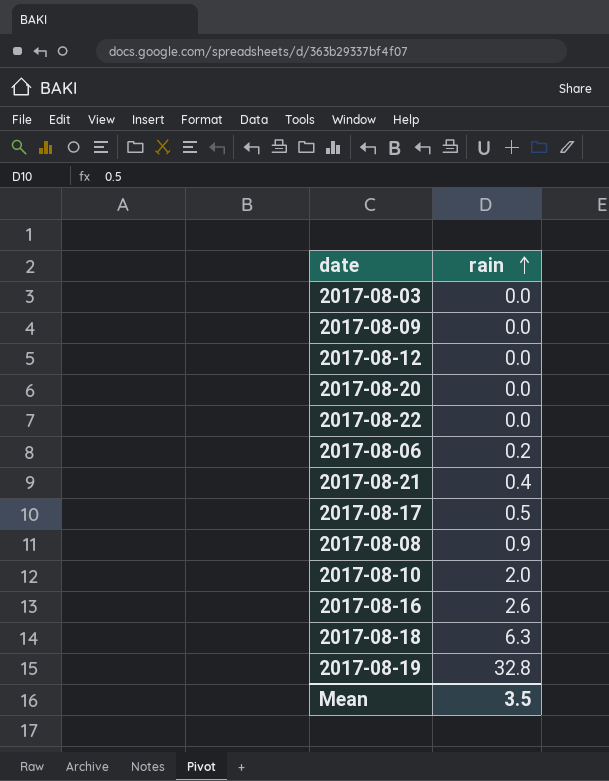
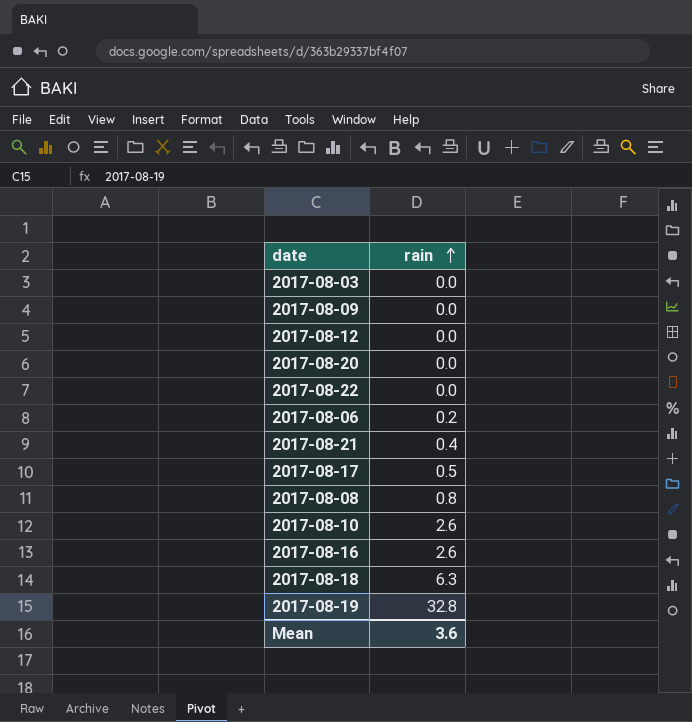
2017-08-08 | rain: 0.9 -> 0.8
2017-08-10 | rain: 2.0 -> 2.6
Mean | rain: 3.5 -> 3.6

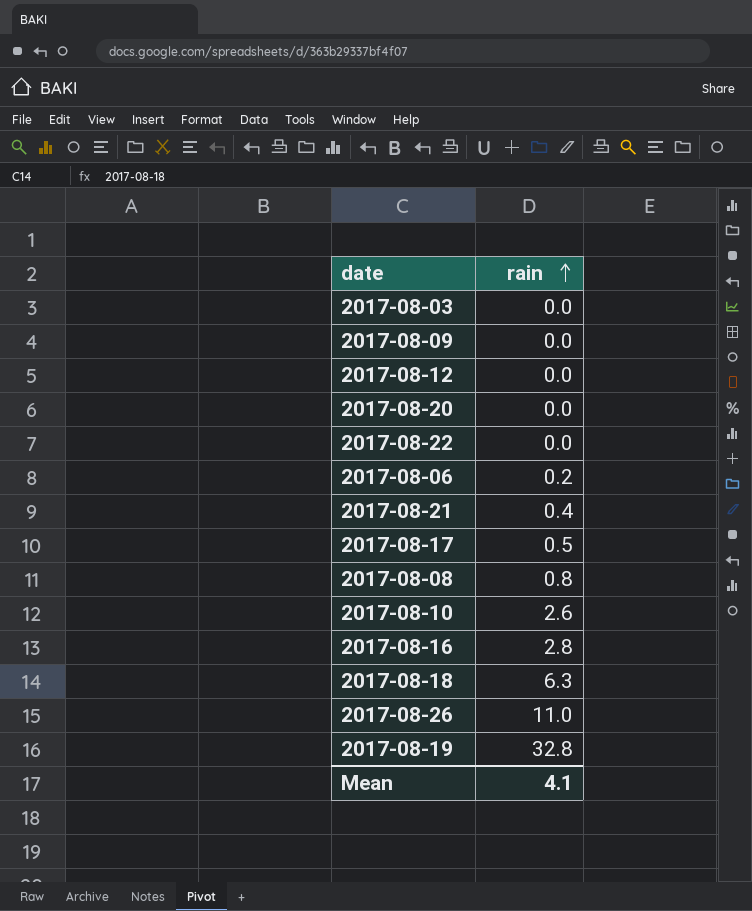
2017-08-16 | rain: 2.6 -> 2.8
row 2017-08-26: none -> 11.0
Mean | rain: 3.6 -> 4.1

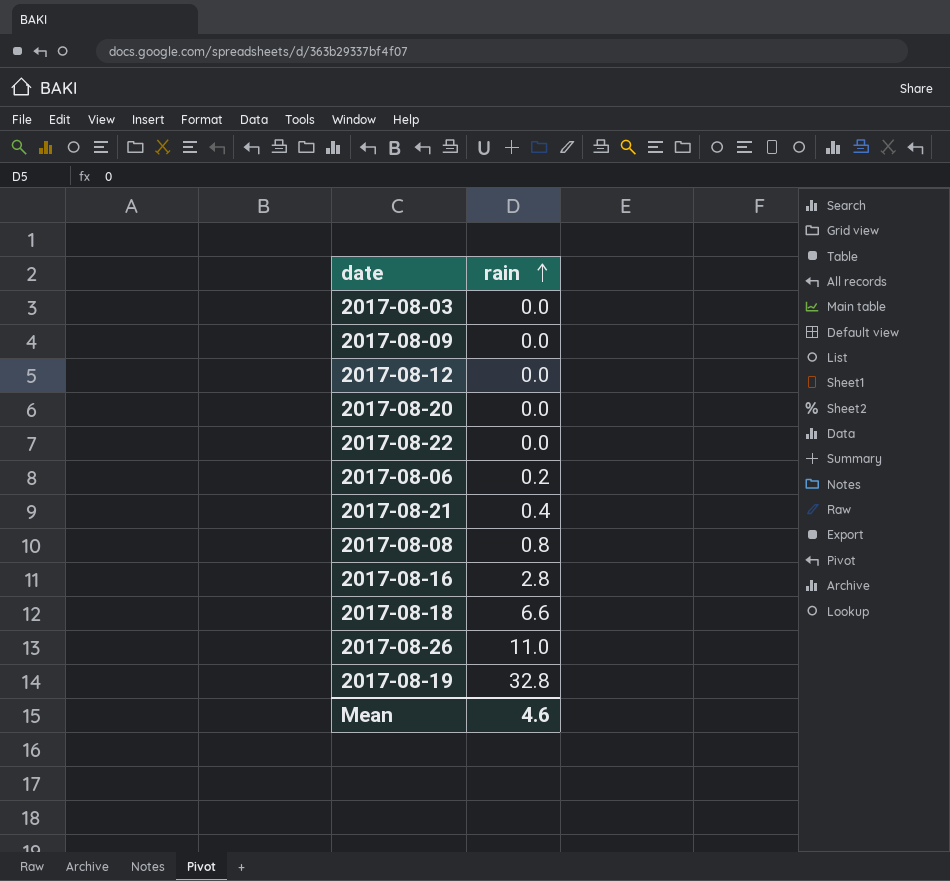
row 2017-08-17: 0.5 -> none
row 2017-08-10: 2.6 -> none
2017-08-18 | rain: 6.3 -> 6.6
Mean | rain: 4.1 -> 4.6

